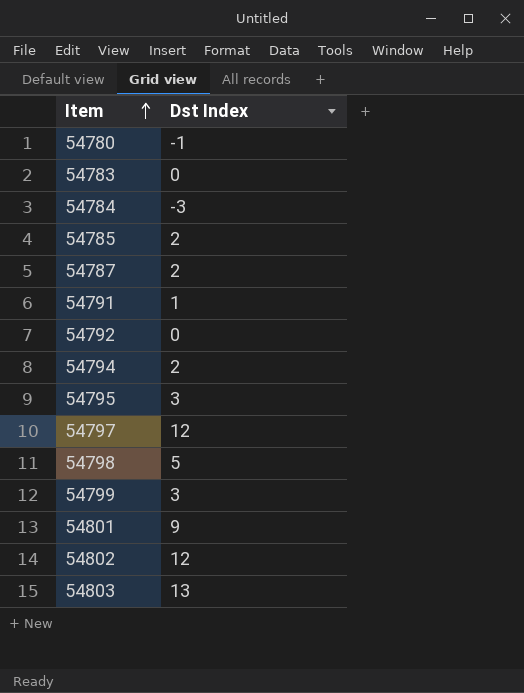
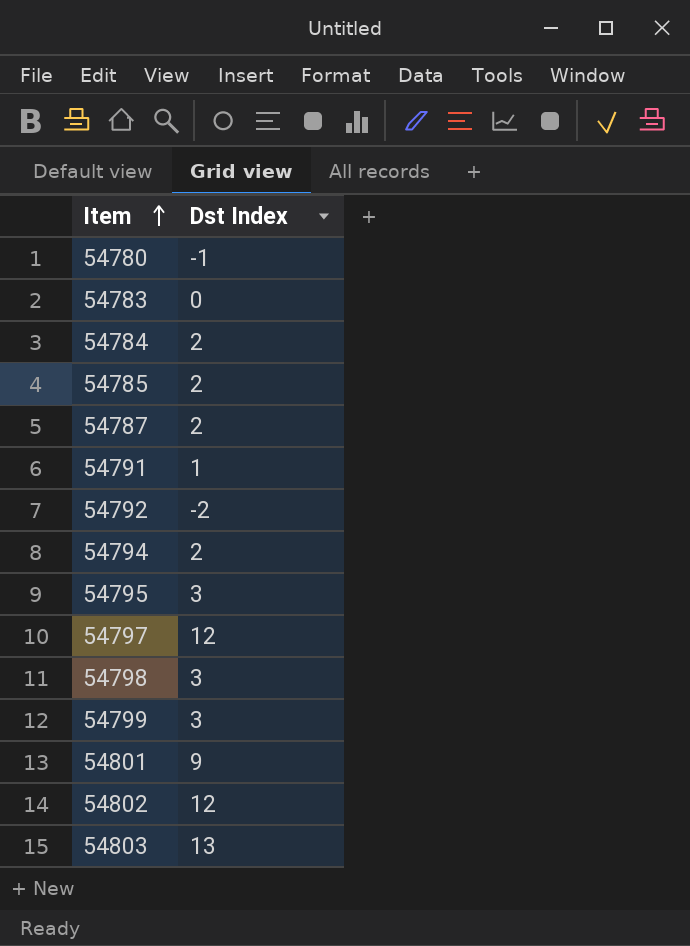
54784 | Dst Index: -3 -> 2
54792 | Dst Index: 0 -> -2
54798 | Dst Index: 5 -> 3

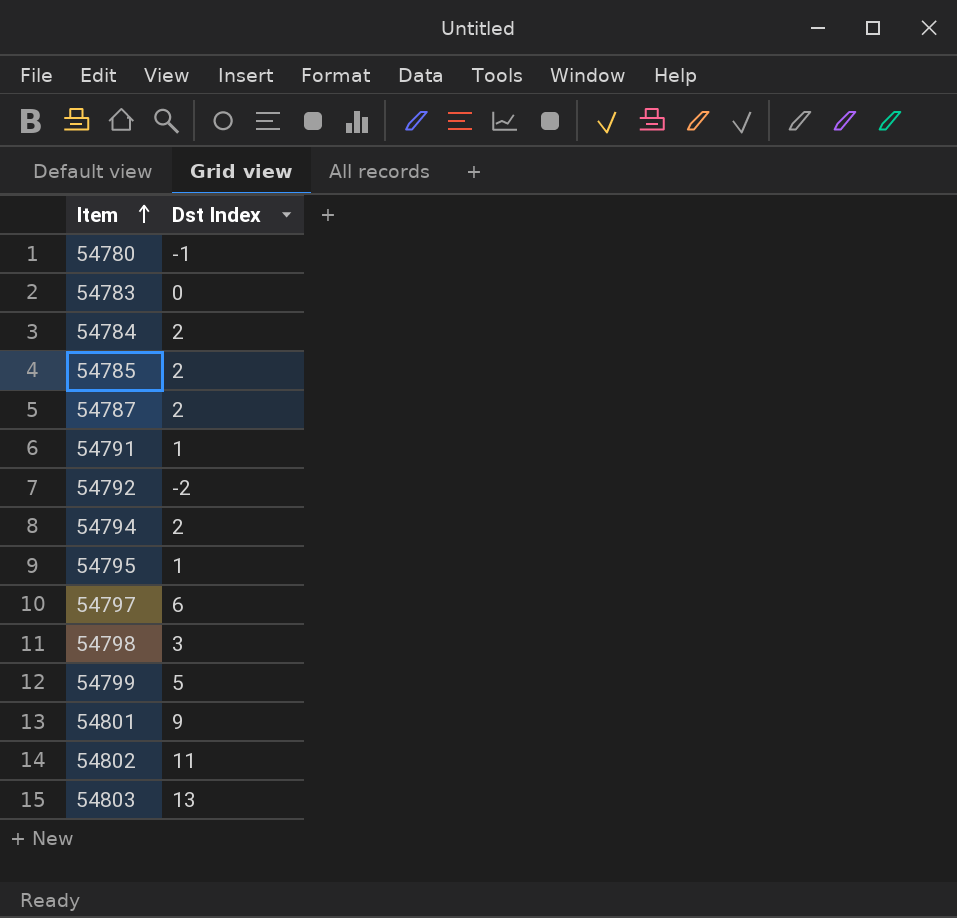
54795 | Dst Index: 3 -> 1
54797 | Dst Index: 12 -> 6
54799 | Dst Index: 3 -> 5
54802 | Dst Index: 12 -> 11

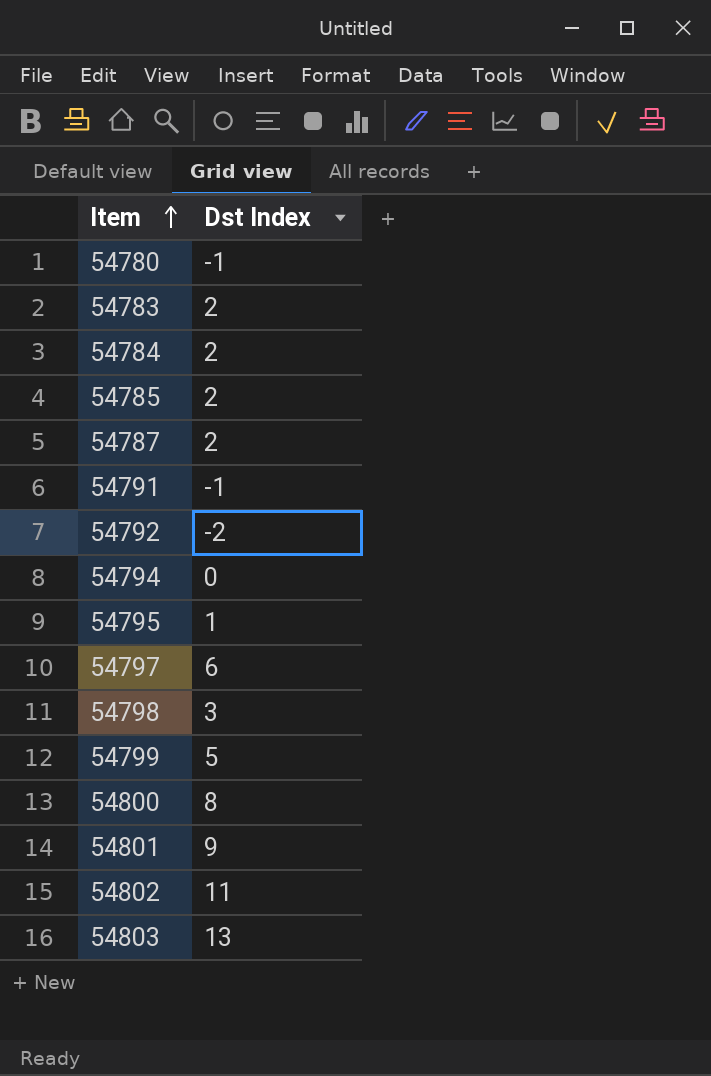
54783 | Dst Index: 0 -> 2
54791 | Dst Index: 1 -> -1
54794 | Dst Index: 2 -> 0
row 54800: none -> 8

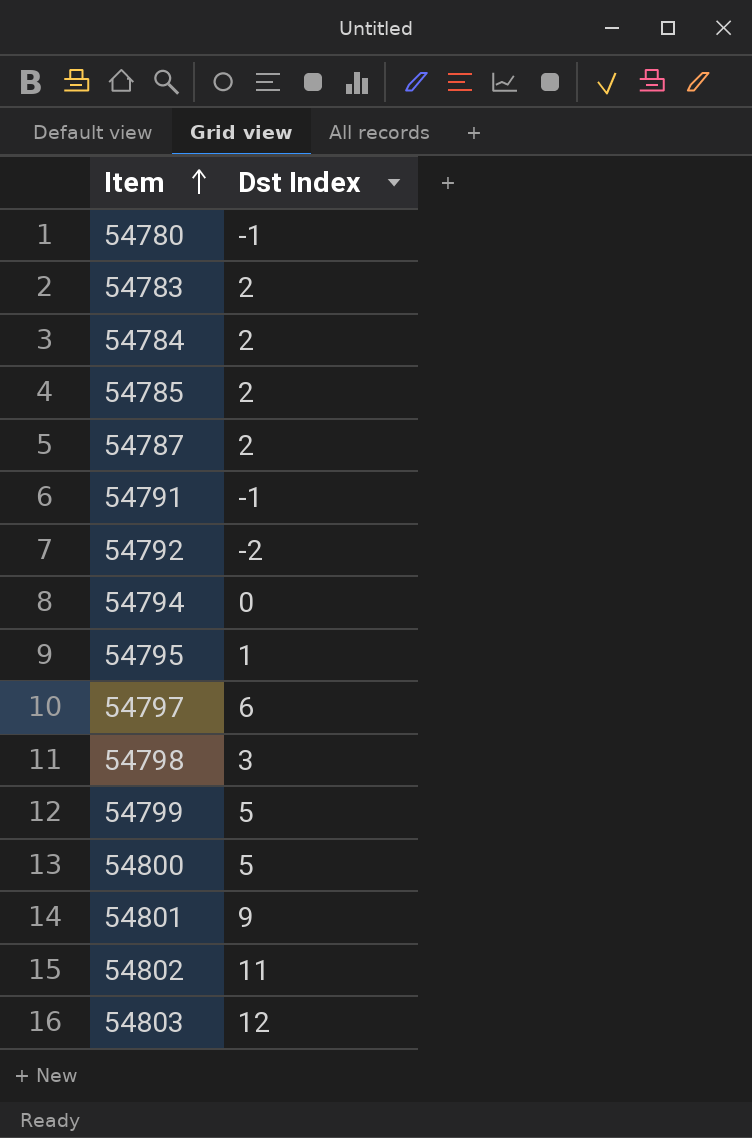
54800 | Dst Index: 8 -> 5
54803 | Dst Index: 13 -> 12

